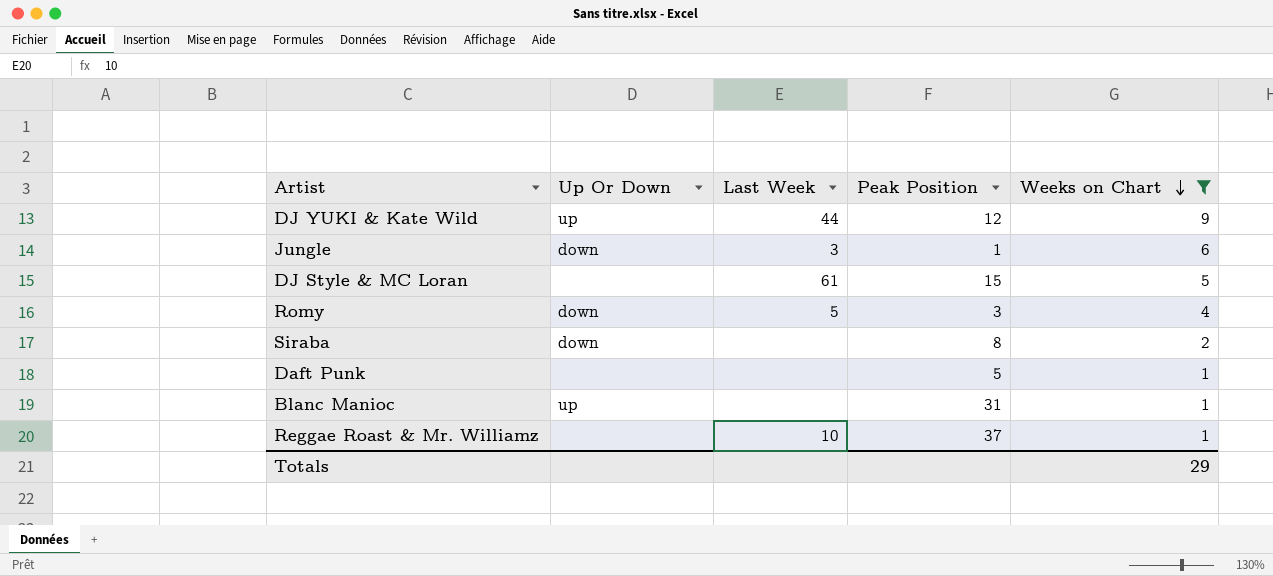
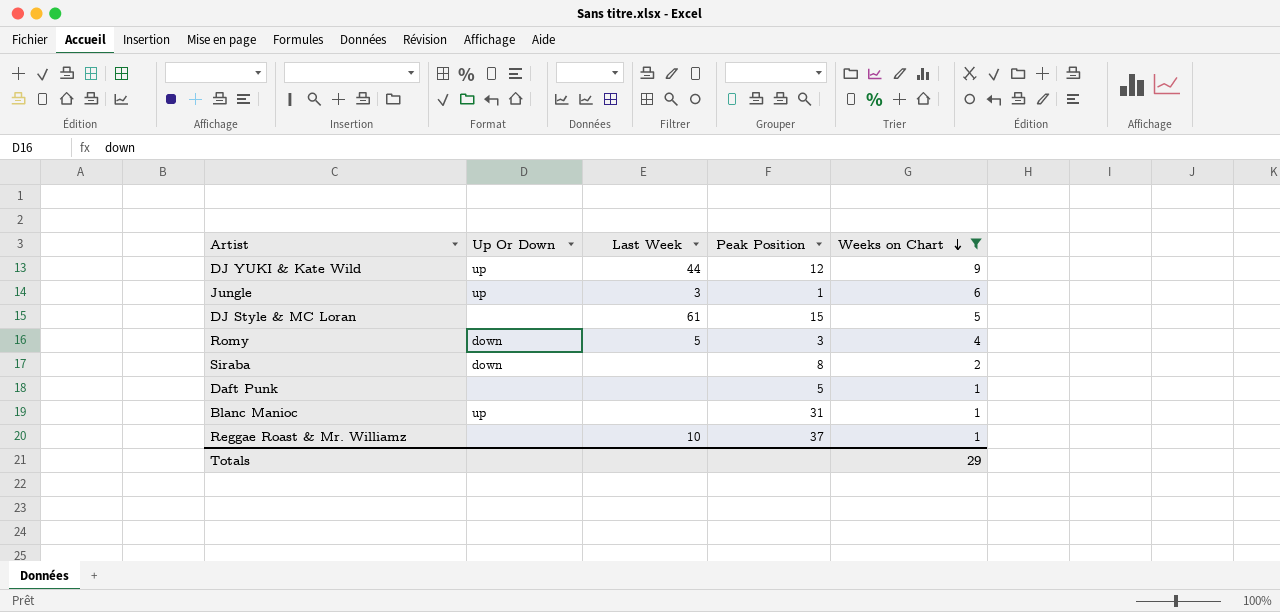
Jungle | Up Or Down: down -> up

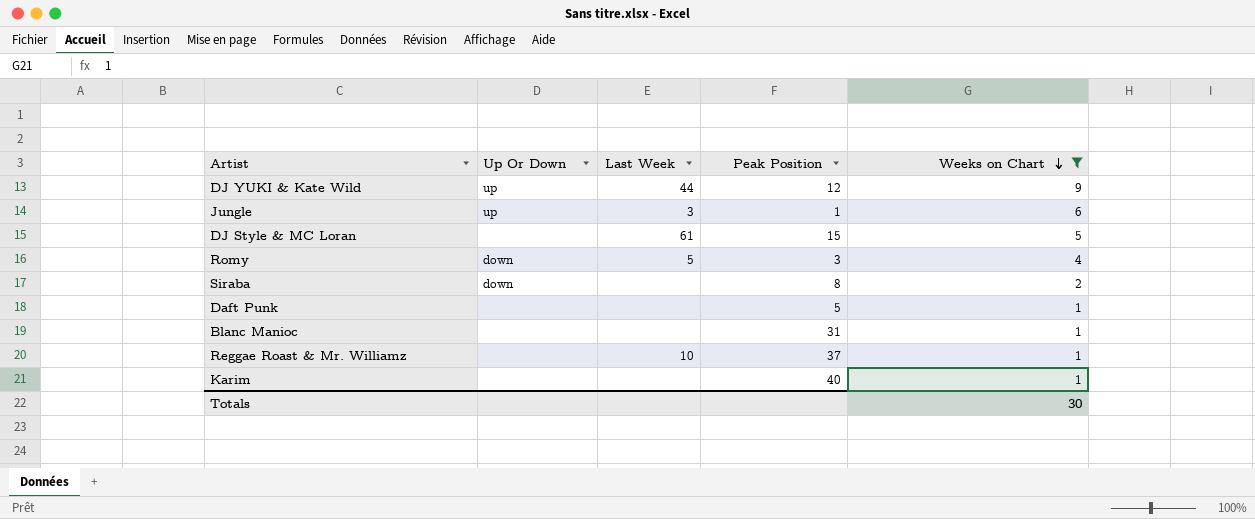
Blanc Manioc | Up Or Down: up -> none
row Karim: none -> none | none | 40 | 1
Totals | Weeks on Chart: 29 -> 30

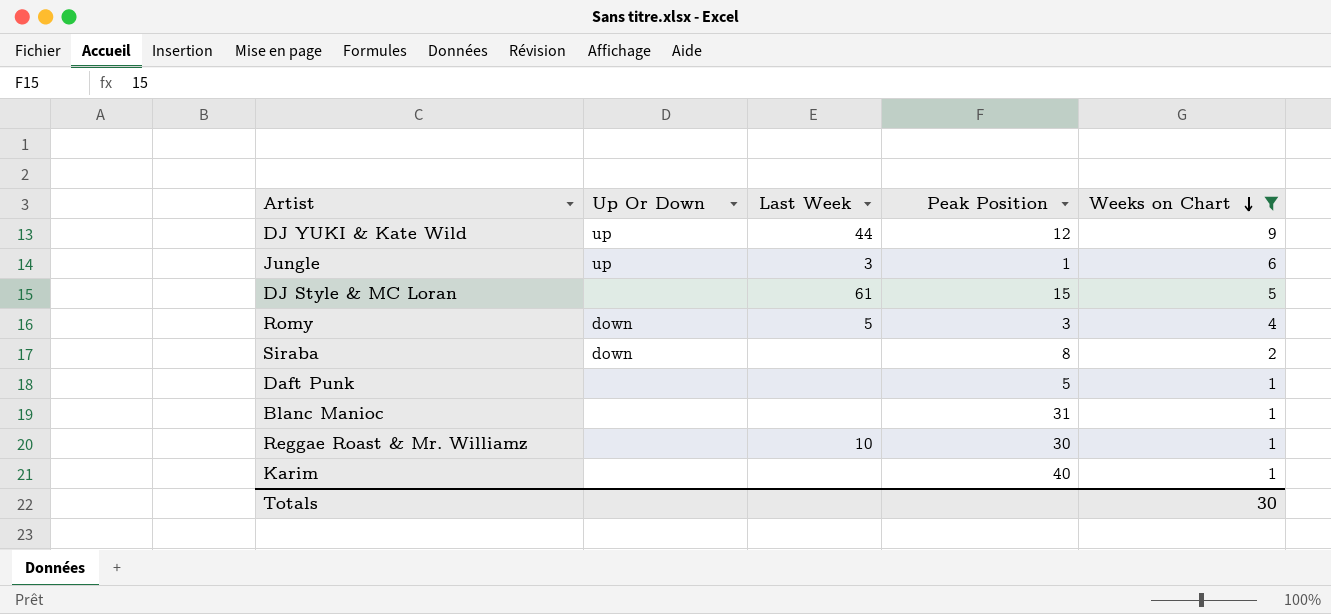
Reggae Roast & Mr. Williamz | Peak Position: 37 -> 30

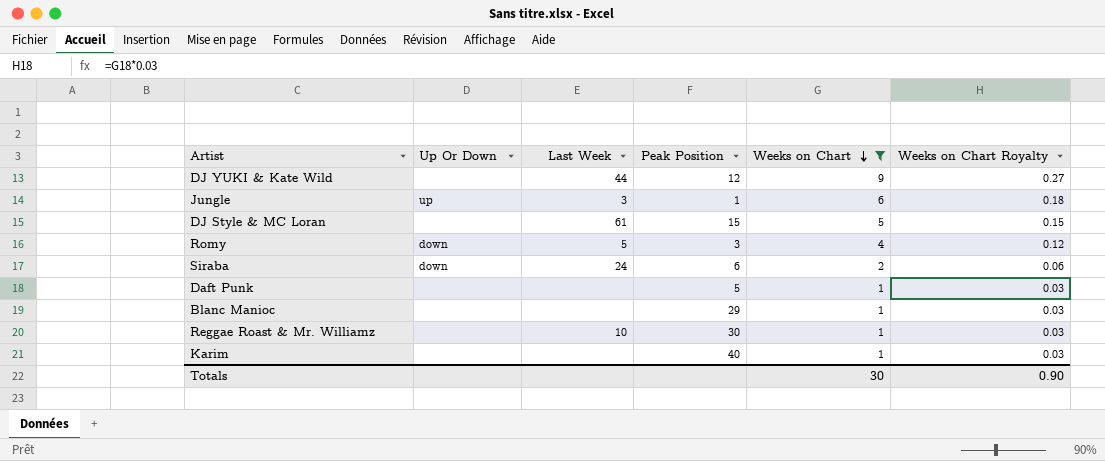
column Weeks on Chart Royalty | formula: none -> [Weeks on Chart] * 0.03
DJ YUKI & Kate Wild | Up Or Down: up -> none
Siraba | Last Week: none -> 24
Siraba | Peak Position: 8 -> 6
Blanc Manioc | Peak Position: 31 -> 29

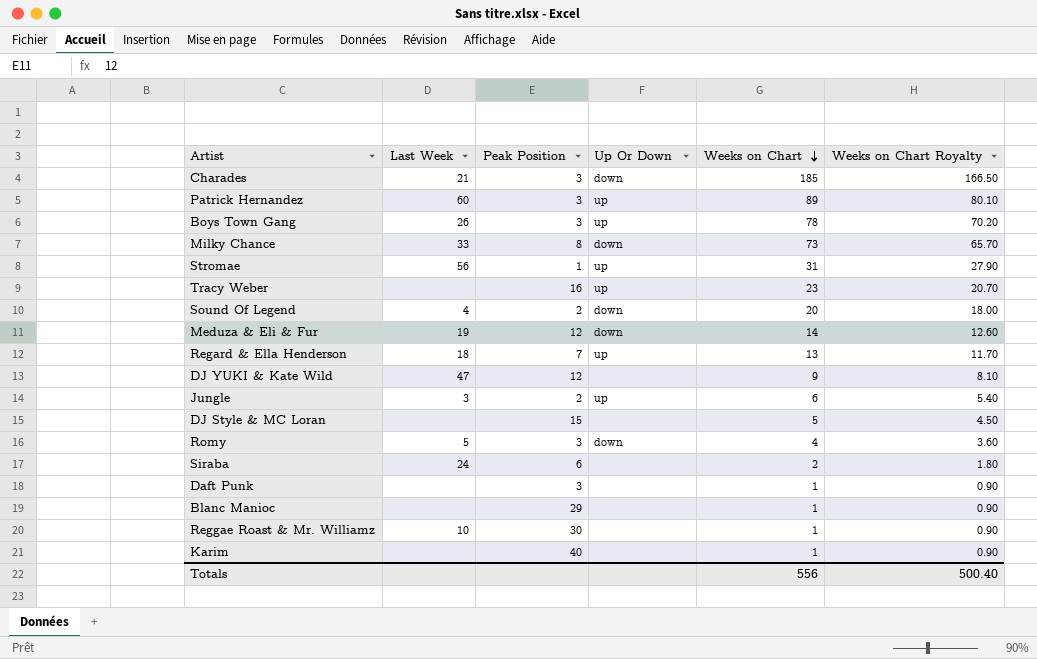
filter: Weeks on Chart <= 9 -> none
column Up Or Down | position: 2 -> 4
column Weeks on Chart Royalty | formula: [Weeks on Chart] * 0.03 -> [Weeks on Chart] * 0.9
DJ YUKI & Kate Wild | Last Week: 44 -> 47
Jungle | Peak Position: 1 -> 2
DJ Style & MC Loran | Last Week: 61 -> none
Siraba | Up Or Down: down -> none
Daft Punk | Peak Position: 5 -> 3
Totals | Weeks on Chart: 30 -> 556
Totals | Weeks on Chart Royalty: 0.90 -> 500.40

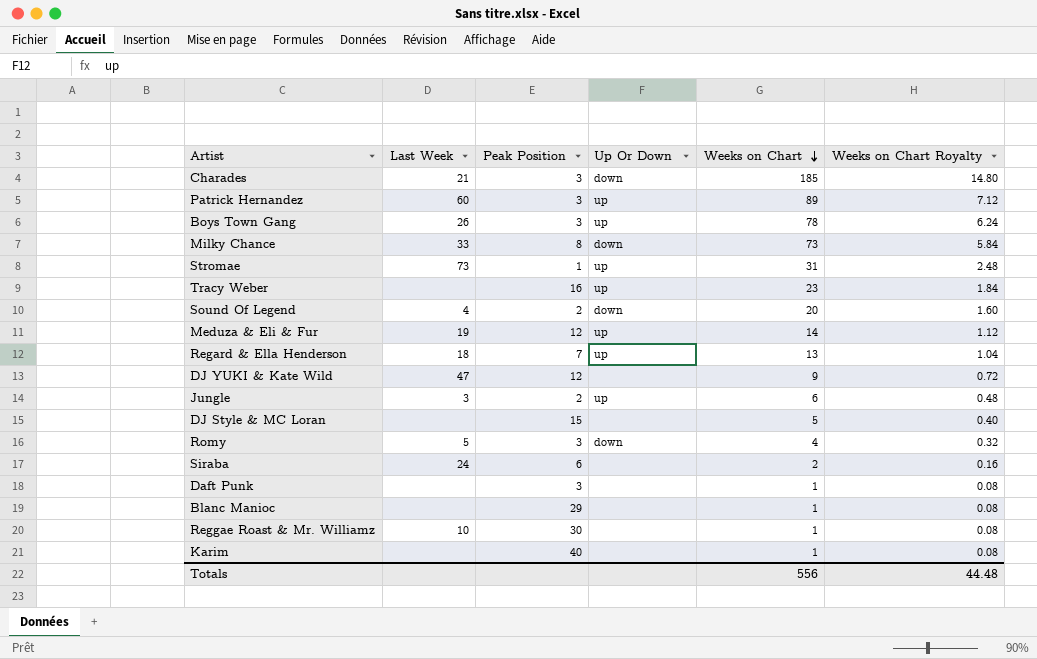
column Weeks on Chart Royalty | formula: [Weeks on Chart] * 0.9 -> [Weeks on Chart] * 0.08
Stromae | Last Week: 56 -> 73
Meduza & Eli & Fur | Up Or Down: down -> up
Totals | Weeks on Chart Royalty: 500.40 -> 44.48

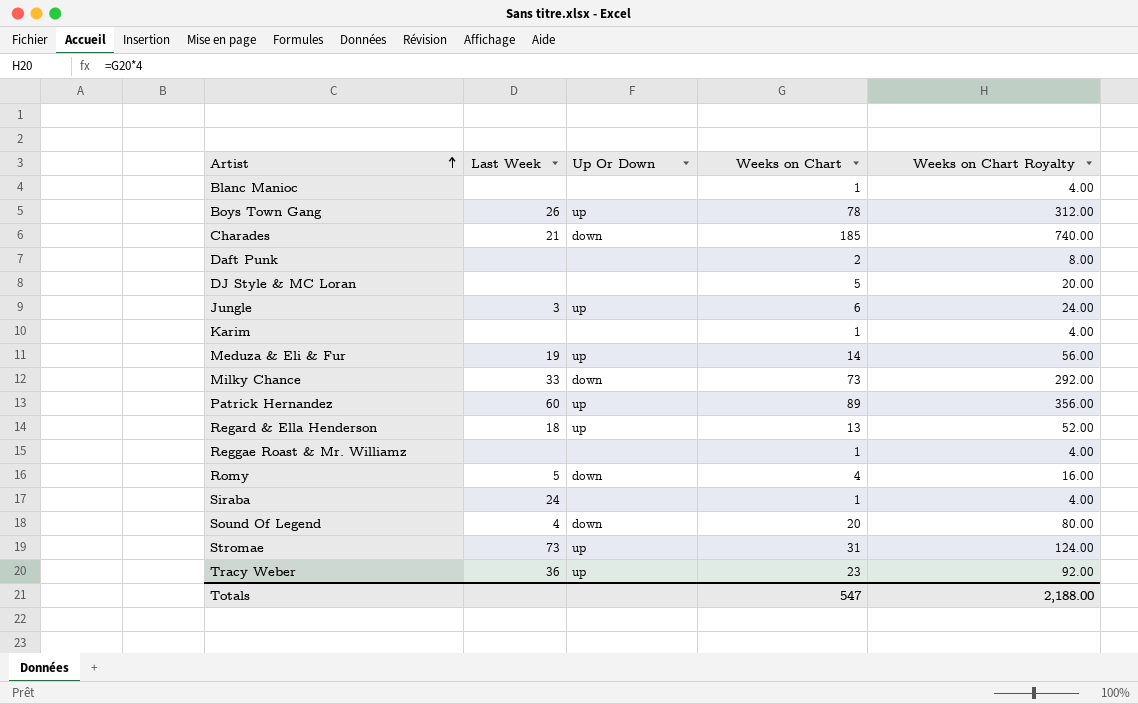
row order: Weeks on Chart descending -> Artist ascending
column Peak Position | position: 3 -> none
column Weeks on Chart Royalty | formula: [Weeks on Chart] * 0.08 -> [Weeks on Chart] * 4
row DJ YUKI & Kate Wild: 47 | 12 | none | 9 | 0.72 -> none
Daft Punk | Weeks on Chart: 1 -> 2
Reggae Roast & Mr. Williamz | Last Week: 10 -> none
Siraba | Weeks on Chart: 2 -> 1
Tracy Weber | Last Week: none -> 36
Totals | Weeks on Chart: 556 -> 547
Totals | Weeks on Chart Royalty: 44.48 -> 2,188.00

